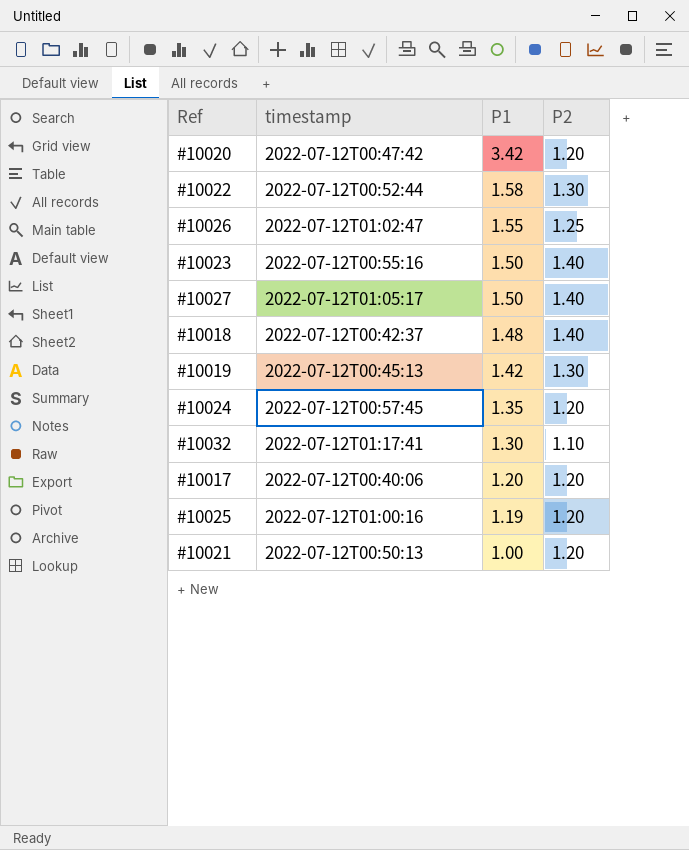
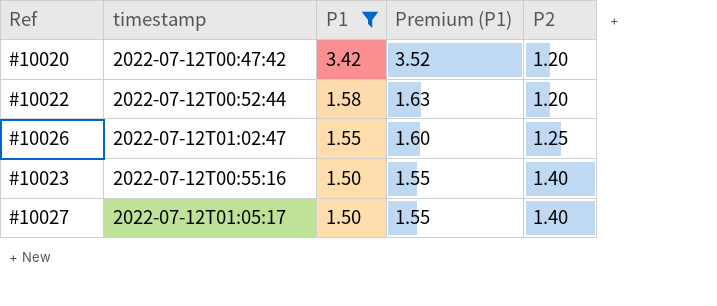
filter: none -> P1 >= 1.50
column Premium (P1) | formula: none -> [P1] * 1.03
#10022 | P2: 1.30 -> 1.20

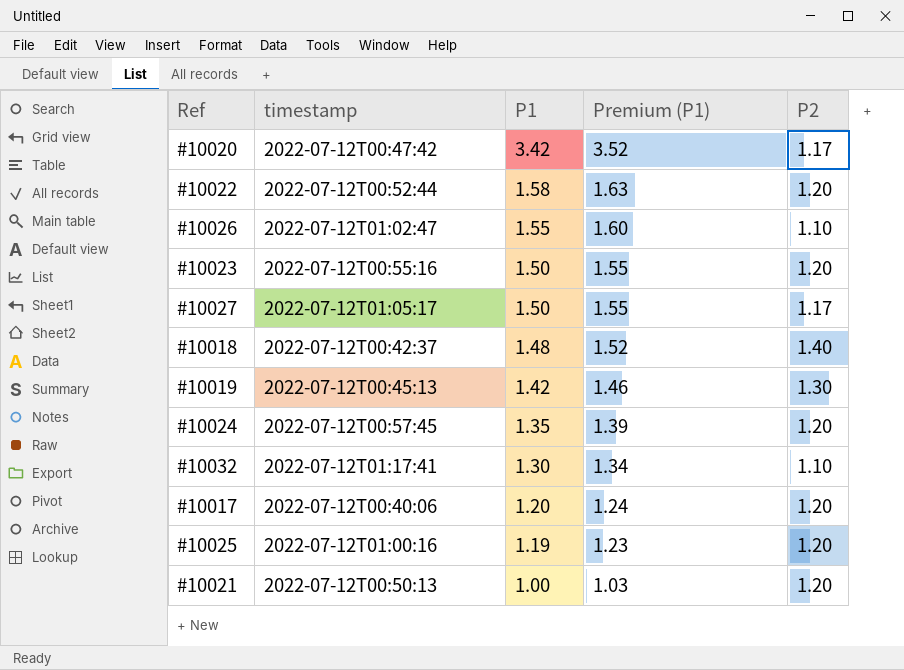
filter: P1 >= 1.50 -> none
#10020 | P2: 1.20 -> 1.17
#10026 | P2: 1.25 -> 1.10
#10023 | P2: 1.40 -> 1.20
#10027 | P2: 1.40 -> 1.17

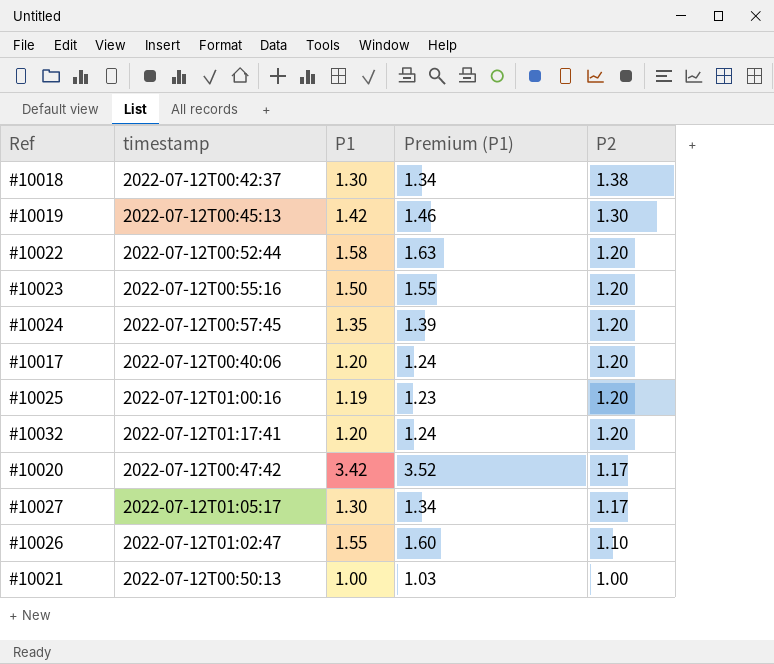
row order: P1 descending -> P2 descending
#10018 | P1: 1.48 -> 1.30
#10018 | Premium (P1): 1.52 -> 1.34
#10018 | P2: 1.40 -> 1.38
#10032 | P1: 1.30 -> 1.20
#10032 | Premium (P1): 1.34 -> 1.24
#10032 | P2: 1.10 -> 1.20
#10027 | P1: 1.50 -> 1.30
#10027 | Premium (P1): 1.55 -> 1.34
#10021 | P2: 1.20 -> 1.00

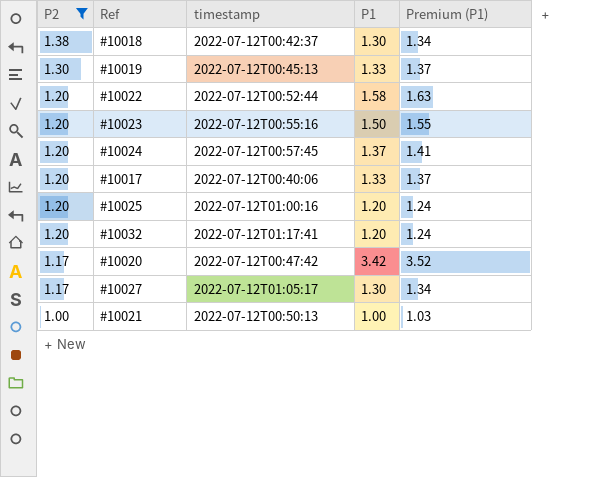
filter: none -> P2 != 1.10
column P2 | position: 5 -> 1
#10019 | P1: 1.42 -> 1.33
#10019 | Premium (P1): 1.46 -> 1.37
#10024 | P1: 1.35 -> 1.37
#10024 | Premium (P1): 1.39 -> 1.41
#10017 | P1: 1.20 -> 1.33
#10017 | Premium (P1): 1.24 -> 1.37
#10025 | P1: 1.19 -> 1.20
#10025 | Premium (P1): 1.23 -> 1.24

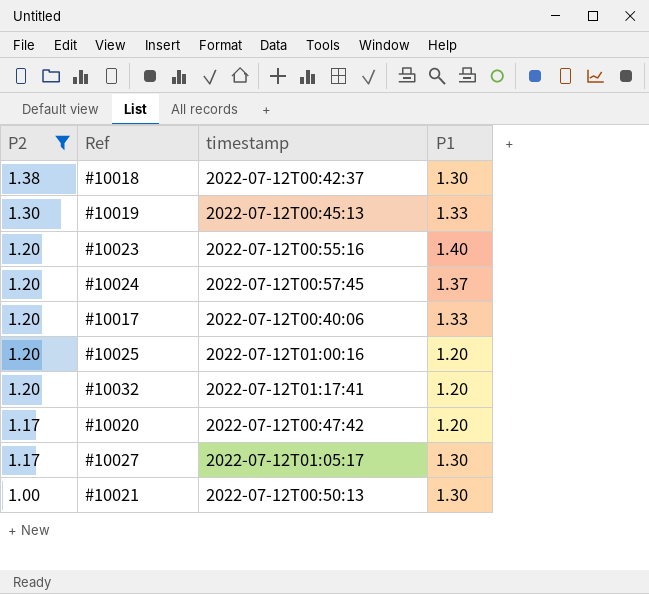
column Premium (P1) | formula: [P1] * 1.03 -> none
row #10022: 1.20 | 2022-07-12T00:52:44 | 1.58 | 1.63 -> none
#10023 | P1: 1.50 -> 1.40
#10020 | P1: 3.42 -> 1.20
#10021 | P1: 1.00 -> 1.30

